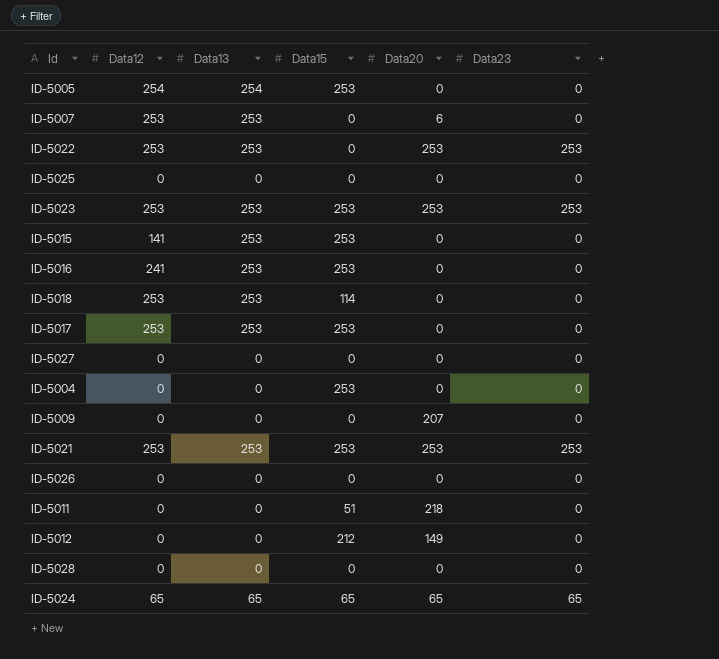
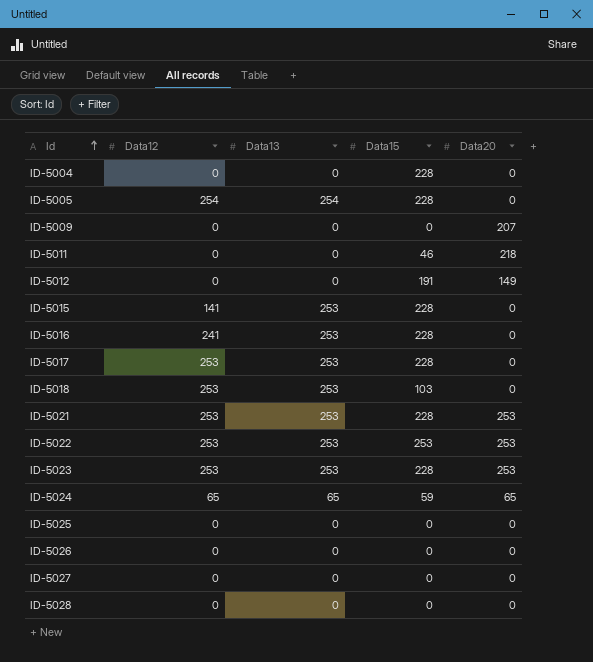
row order: none -> Id ascending
column Data23 | position: 6 -> none
row ID-5007: 253 | 253 | 0 | 6 | 0 -> none
ID-5004 | Data15: 253 -> 228
ID-5005 | Data15: 253 -> 228
ID-5011 | Data15: 51 -> 46
ID-5012 | Data15: 212 -> 191
ID-5015 | Data15: 253 -> 228
ID-5016 | Data15: 253 -> 228
ID-5017 | Data15: 253 -> 228
ID-5018 | Data15: 114 -> 103
ID-5021 | Data15: 253 -> 228
ID-5022 | Data15: 0 -> 253
ID-5023 | Data15: 253 -> 228
ID-5024 | Data15: 65 -> 59

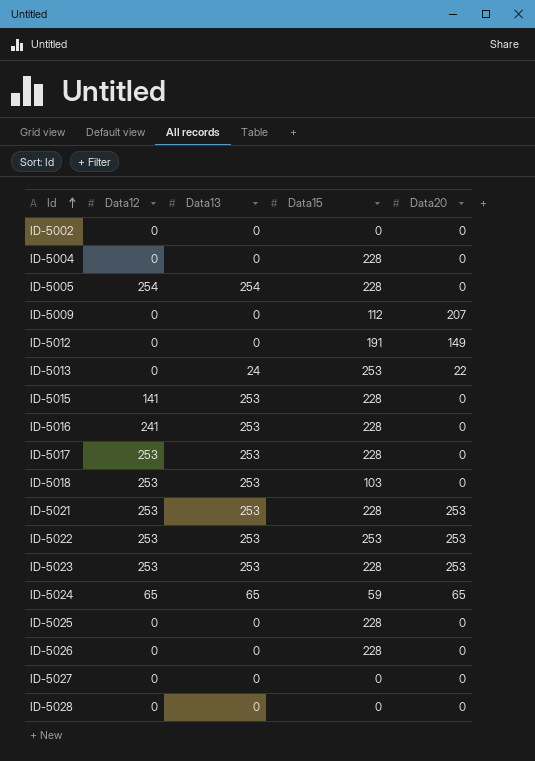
row ID-5011: 0 | 0 | 46 | 218 -> none
row ID-5002: none -> 0 | 0 | 0 | 0
ID-5009 | Data15: 0 -> 112
row ID-5013: none -> 0 | 24 | 253 | 22
ID-5025 | Data15: 0 -> 228
ID-5026 | Data15: 0 -> 228

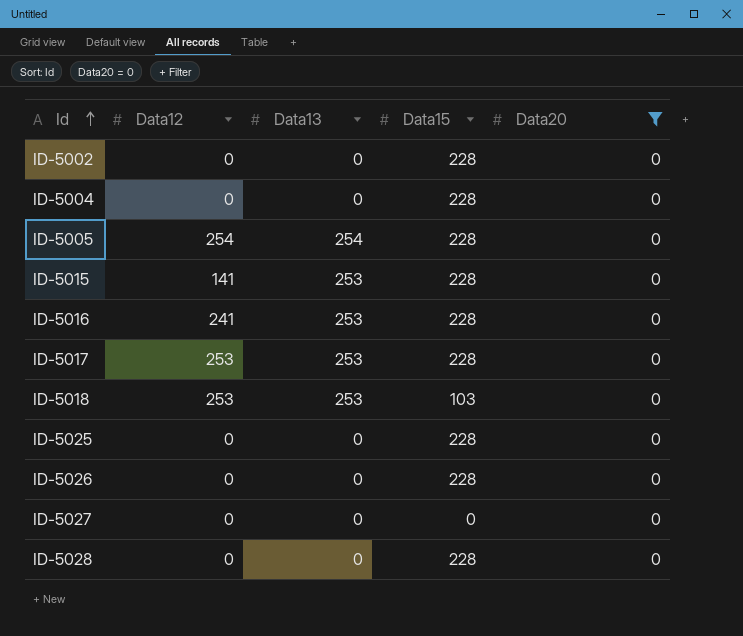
filter: none -> Data20 = 0
ID-5002 | Data15: 0 -> 228
ID-5028 | Data15: 0 -> 228

